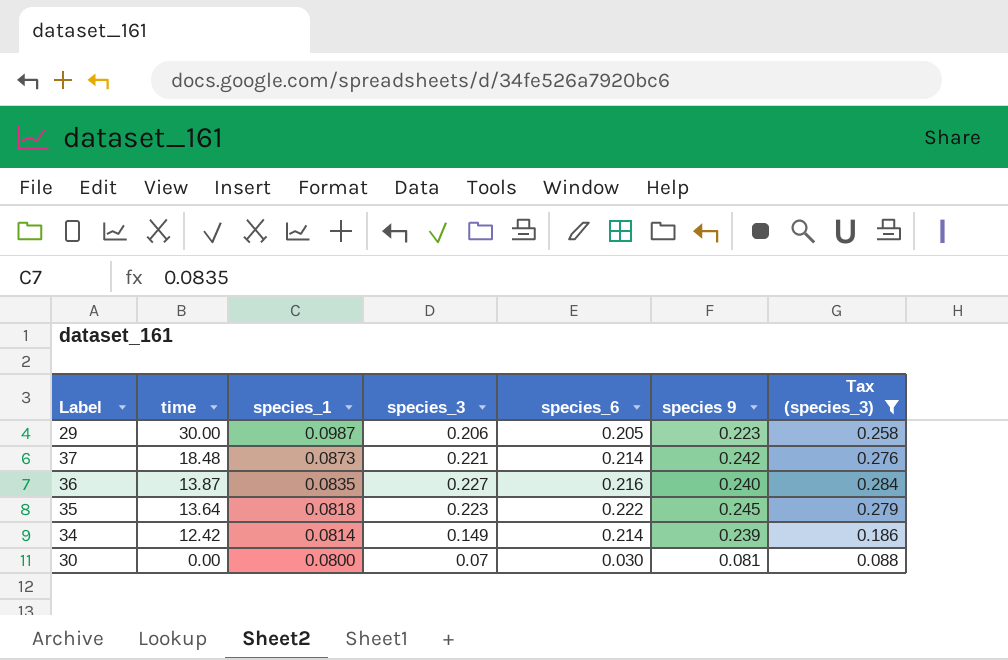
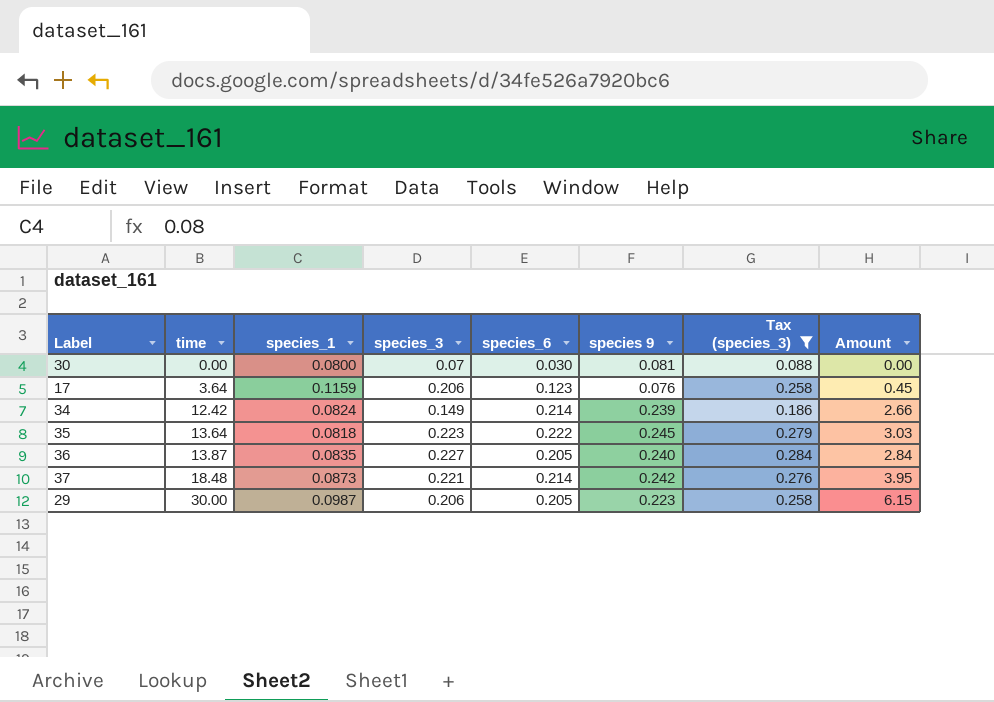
row order: time descending -> time ascending
column Amount | formula: none -> [time] * [species_6]
row 17: none -> 3.64 | 0.1159 | 0.206 | 0.123 | 0.076 | 0.258 | 0.45
34 | species_1: 0.0814 -> 0.0824
36 | species_6: 0.216 -> 0.205

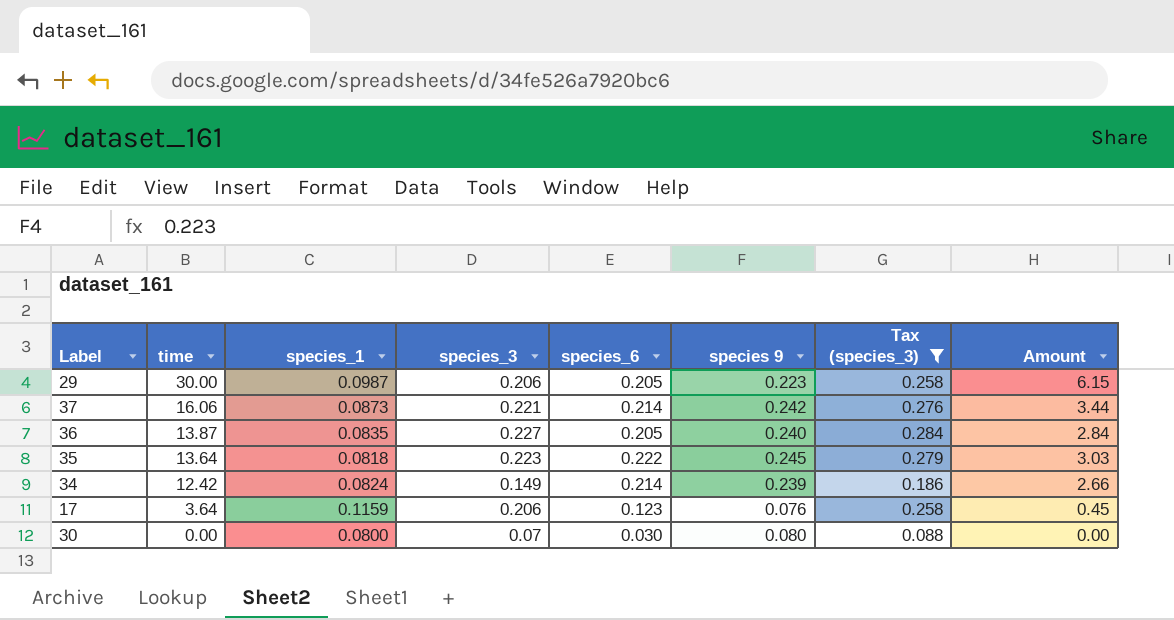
row order: time ascending -> time descending
37 | time: 18.48 -> 16.06
37 | Amount: 3.95 -> 3.44
30 | species 9: 0.081 -> 0.080

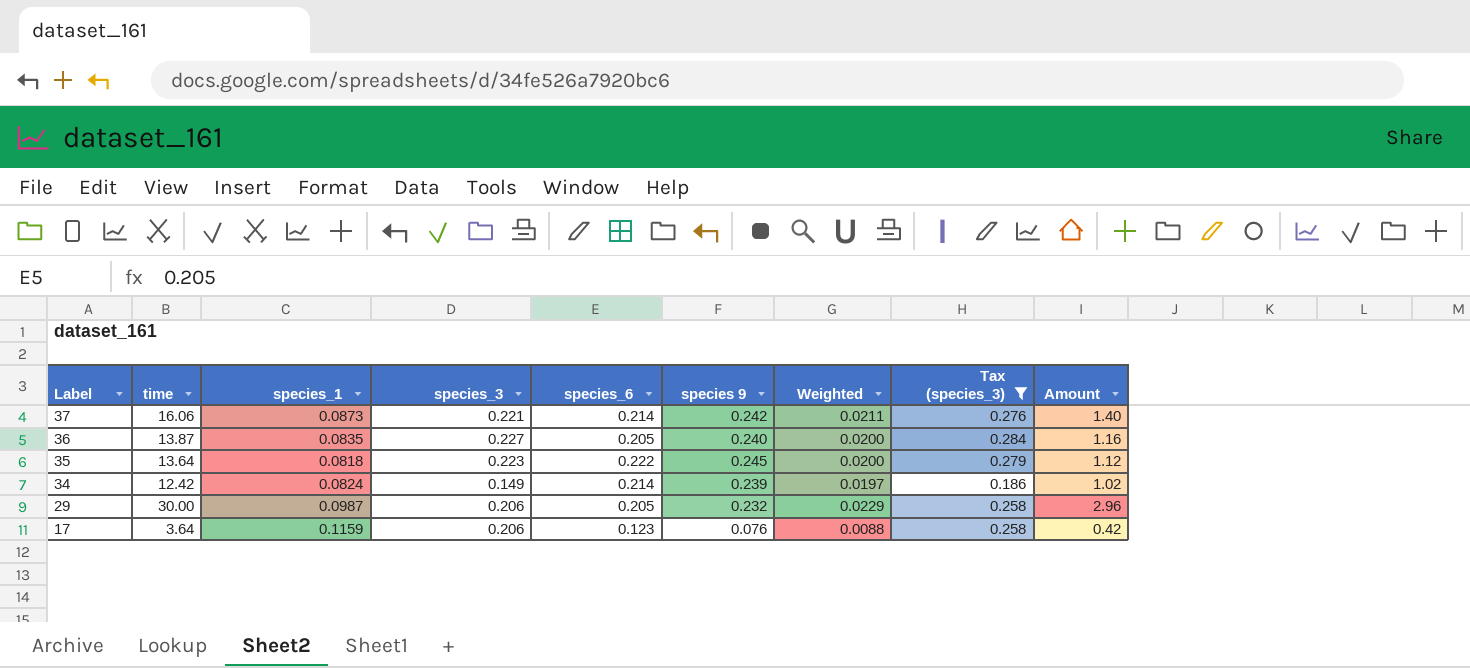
row order: time descending -> Label descending
column Weighted | formula: none -> [species_1] * [species 9]
column Amount | formula: [time] * [species_6] -> [time] * [species_1]
row 30: 0.00 | 0.0800 | 0.07 | 0.030 | 0.080 | 0.088 | 0.00 -> none
29 | species 9: 0.223 -> 0.232

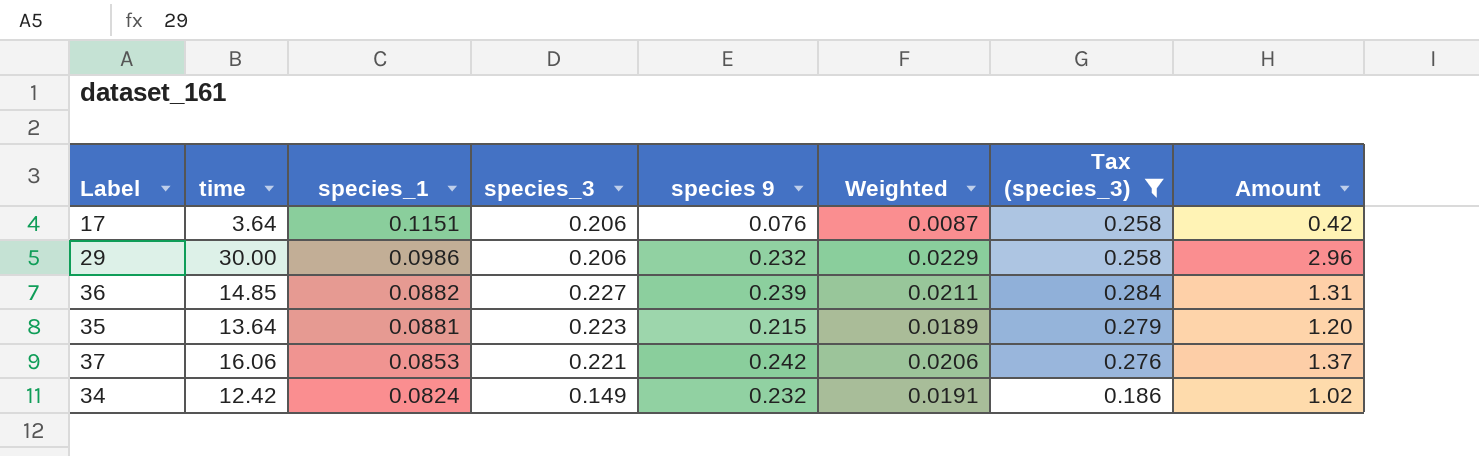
row order: Label descending -> species_1 descending
column species_6 | position: 5 -> none
17 | species_1: 0.1159 -> 0.1151
17 | Weighted: 0.0088 -> 0.0087
29 | species_1: 0.0987 -> 0.0986
36 | time: 13.87 -> 14.85
36 | species_1: 0.0835 -> 0.0882
36 | species 9: 0.240 -> 0.239
36 | Weighted: 0.0200 -> 0.0211
36 | Amount: 1.16 -> 1.31
35 | species_1: 0.0818 -> 0.0881
35 | species 9: 0.245 -> 0.215
35 | Weighted: 0.0200 -> 0.0189
35 | Amount: 1.12 -> 1.20
37 | species_1: 0.0873 -> 0.0853
37 | Weighted: 0.0211 -> 0.0206
37 | Amount: 1.40 -> 1.37
34 | species 9: 0.239 -> 0.232
34 | Weighted: 0.0197 -> 0.0191

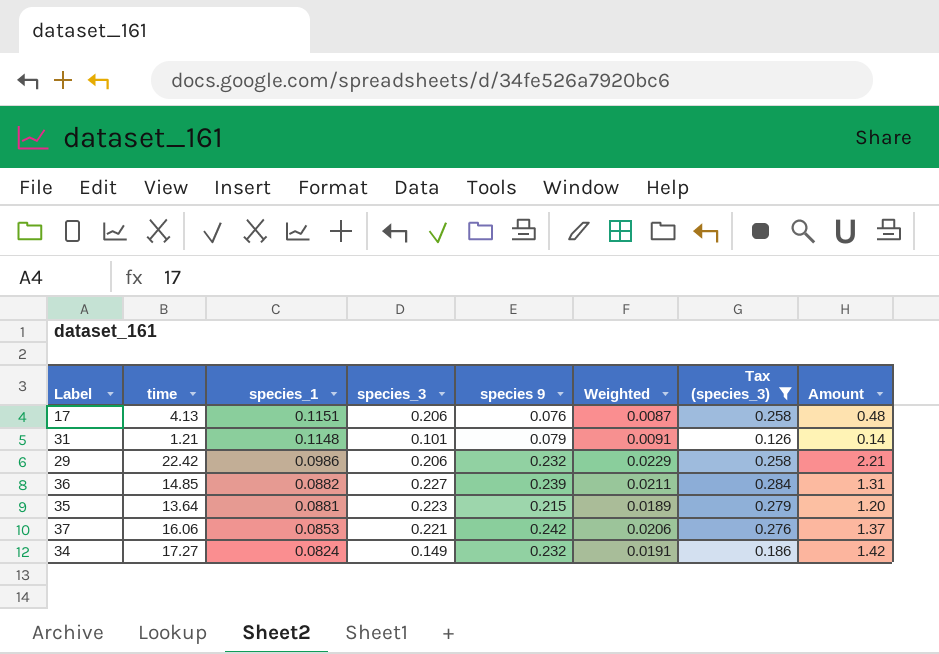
17 | time: 3.64 -> 4.13
17 | Amount: 0.42 -> 0.48
row 31: none -> 1.21 | 0.1148 | 0.101 | 0.079 | 0.0091 | 0.126 | 0.14
29 | time: 30.00 -> 22.42
29 | Amount: 2.96 -> 2.21
34 | time: 12.42 -> 17.27
34 | Amount: 1.02 -> 1.42

